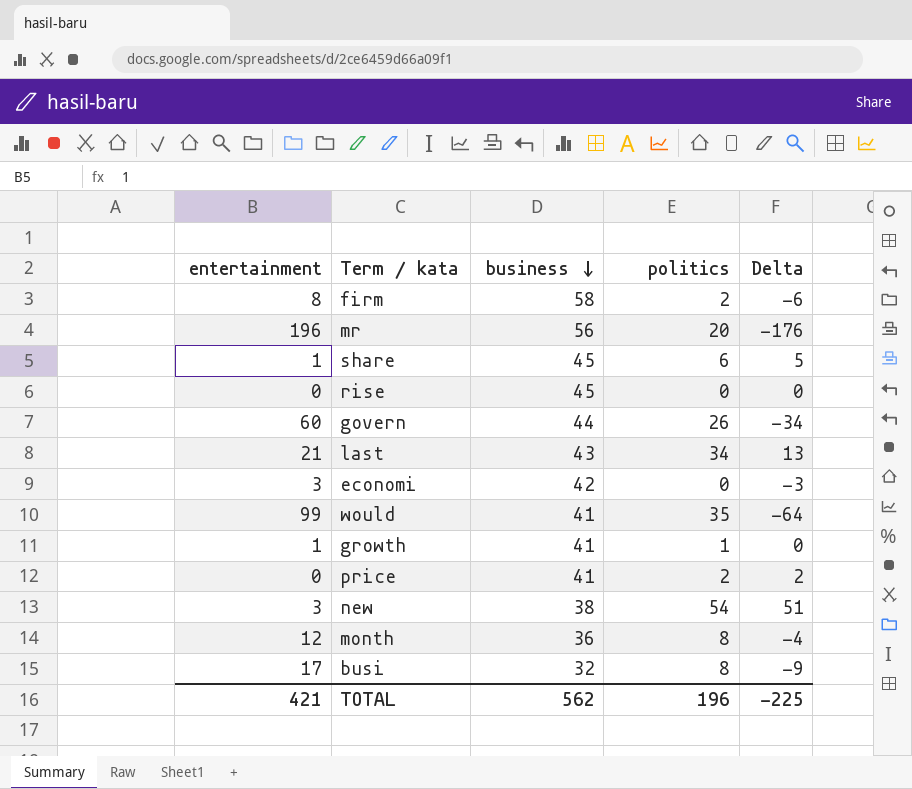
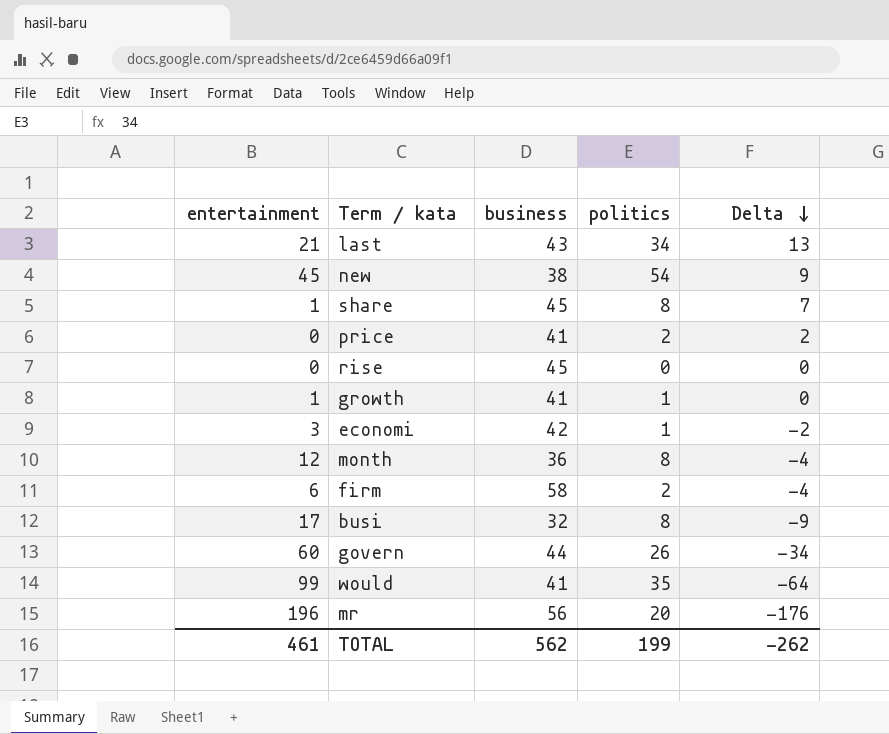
row order: business descending -> Delta descending
new | entertainment: 3 -> 45
new | Delta: 51 -> 9
share | politics: 6 -> 8
share | Delta: 5 -> 7
economi | politics: 0 -> 1
economi | Delta: -3 -> -2
firm | entertainment: 8 -> 6
firm | Delta: -6 -> -4
TOTAL | entertainment: 421 -> 461
TOTAL | politics: 196 -> 199
TOTAL | Delta: -225 -> -262

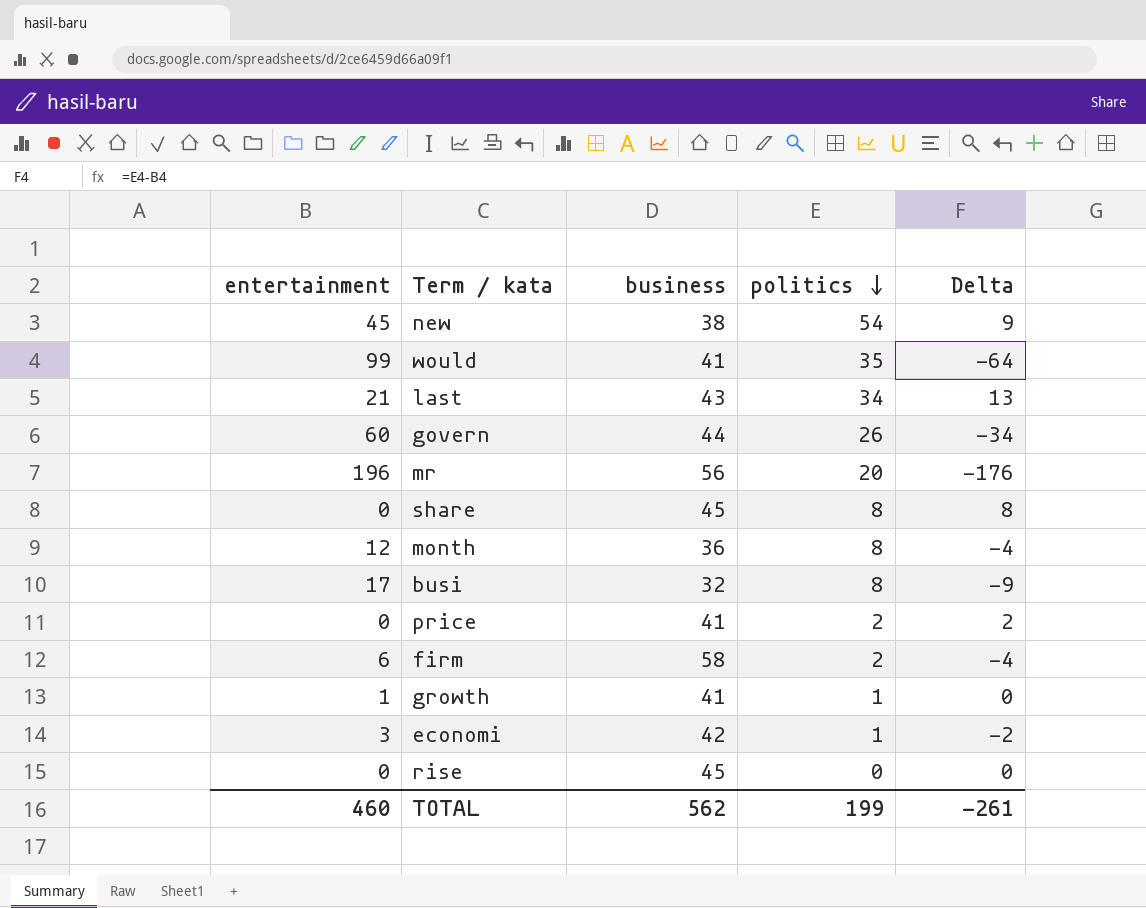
row order: Delta descending -> politics descending
share | entertainment: 1 -> 0
share | Delta: 7 -> 8
TOTAL | entertainment: 461 -> 460
TOTAL | Delta: -262 -> -261

